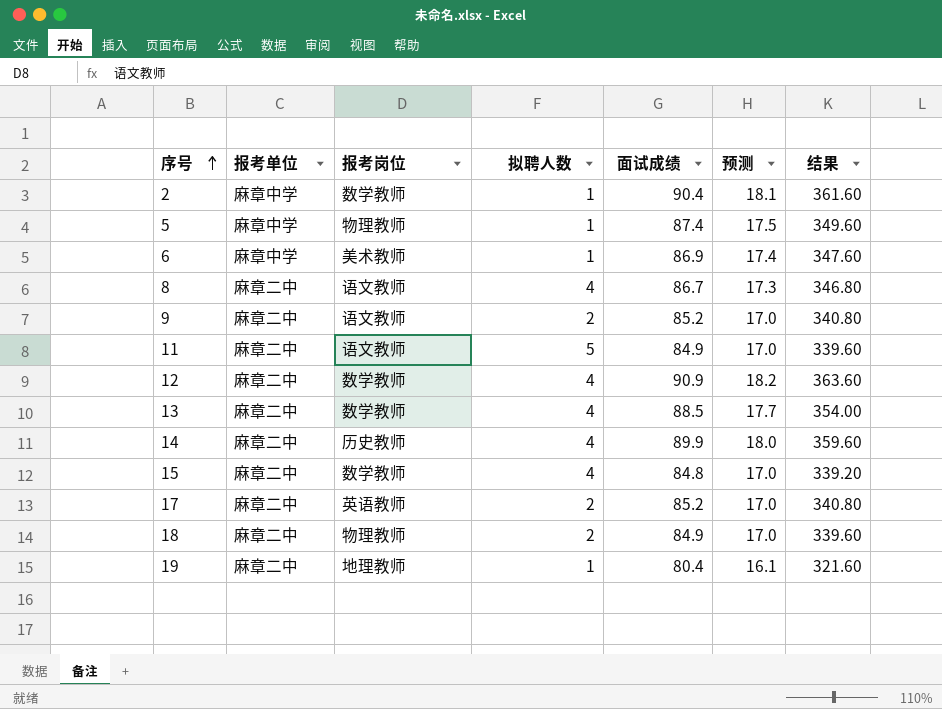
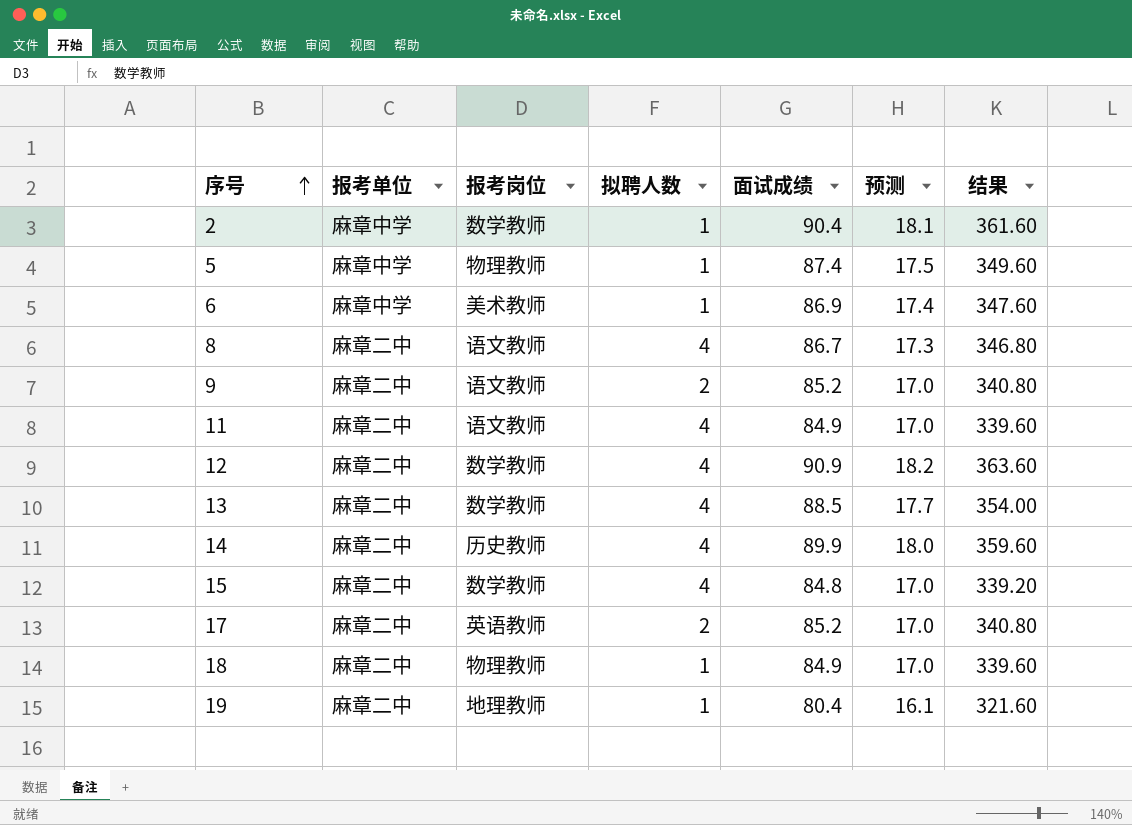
11 | 拟聘人数: 5 -> 4
18 | 拟聘人数: 2 -> 1

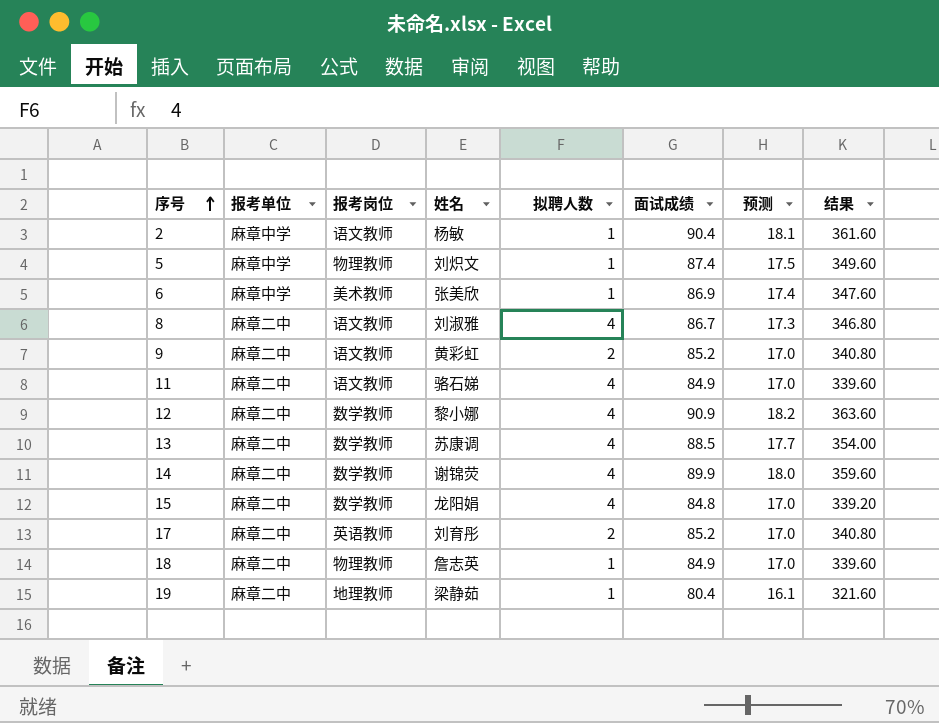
column 姓名 | position: none -> 4
2 | 报考岗位: 数学教师 -> 语文教师
14 | 报考岗位: 历史教师 -> 数学教师

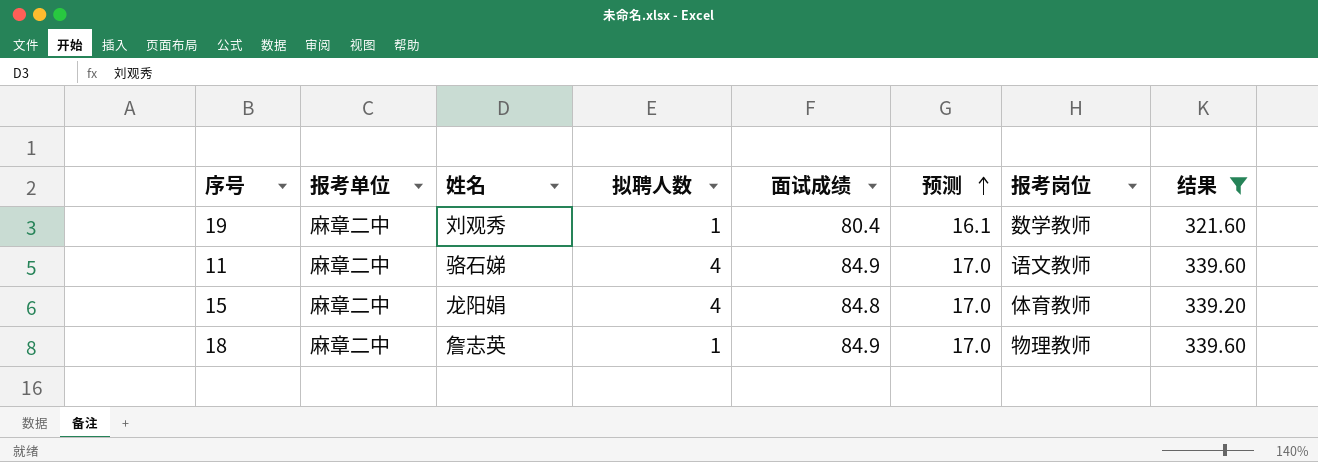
filter: none -> 结果 <= 339.60
row order: 序号 ascending -> 预测 ascending
column 报考岗位 | position: 3 -> 7
19 | 姓名: 梁静茹 -> 刘观秀
19 | 报考岗位: 地理教师 -> 数学教师
15 | 报考岗位: 数学教师 -> 体育教师

